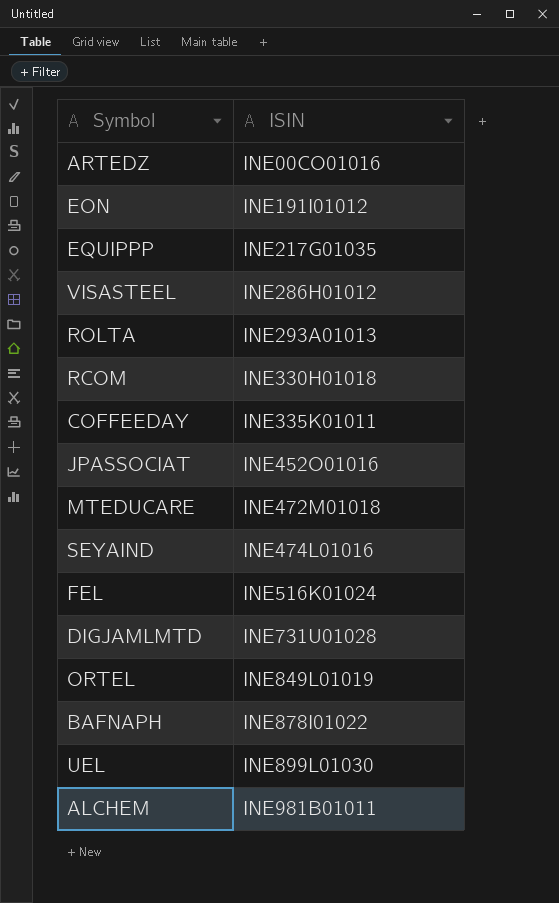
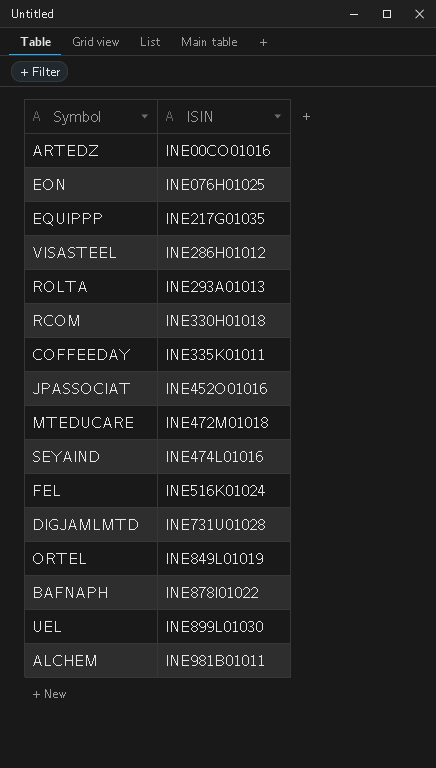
EON | ISIN: INE191I01012 -> INE076H01025

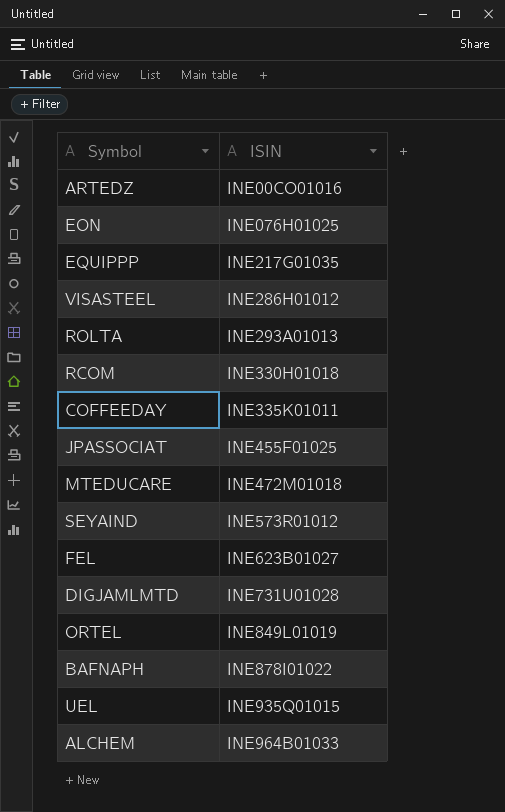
JPASSOCIAT | ISIN: INE452O01016 -> INE455F01025
SEYAIND | ISIN: INE474L01016 -> INE573R01012
FEL | ISIN: INE516K01024 -> INE623B01027
UEL | ISIN: INE899L01030 -> INE935Q01015
ALCHEM | ISIN: INE981B01011 -> INE964B01033

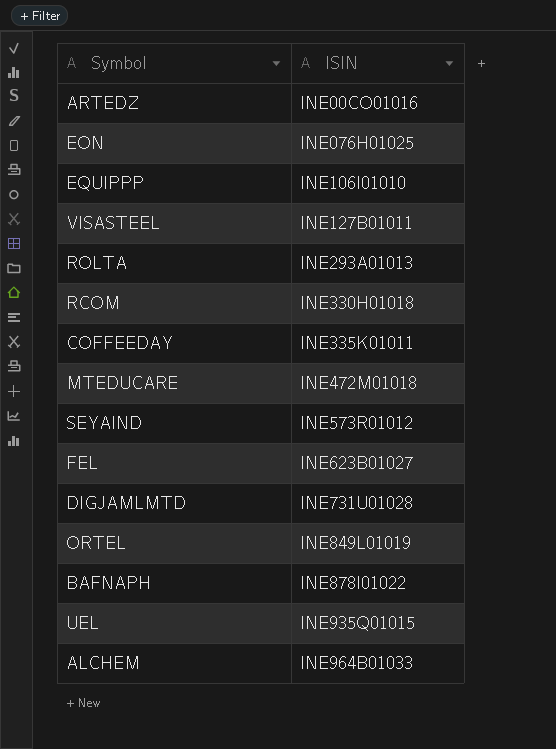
row JPASSOCIAT: INE455F01025 -> none
EQUIPPP | ISIN: INE217G01035 -> INE106I01010
VISASTEEL | ISIN: INE286H01012 -> INE127B01011

